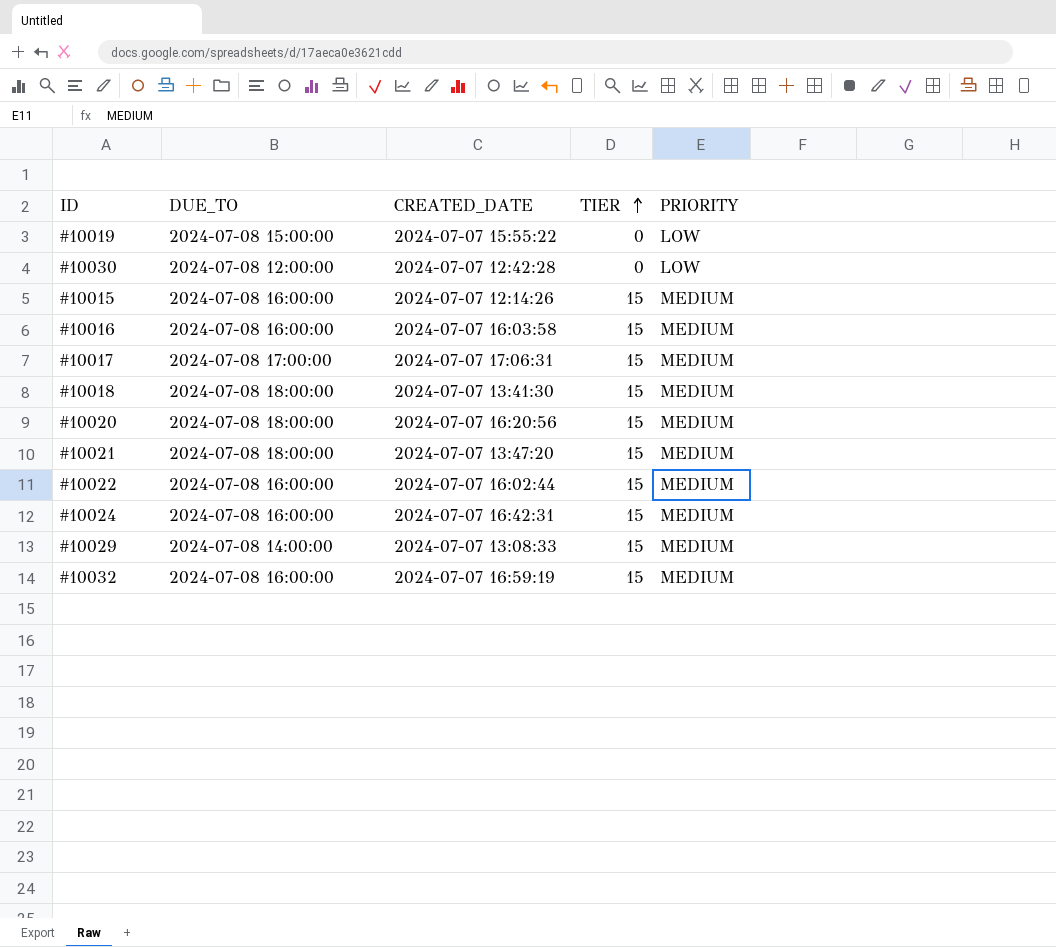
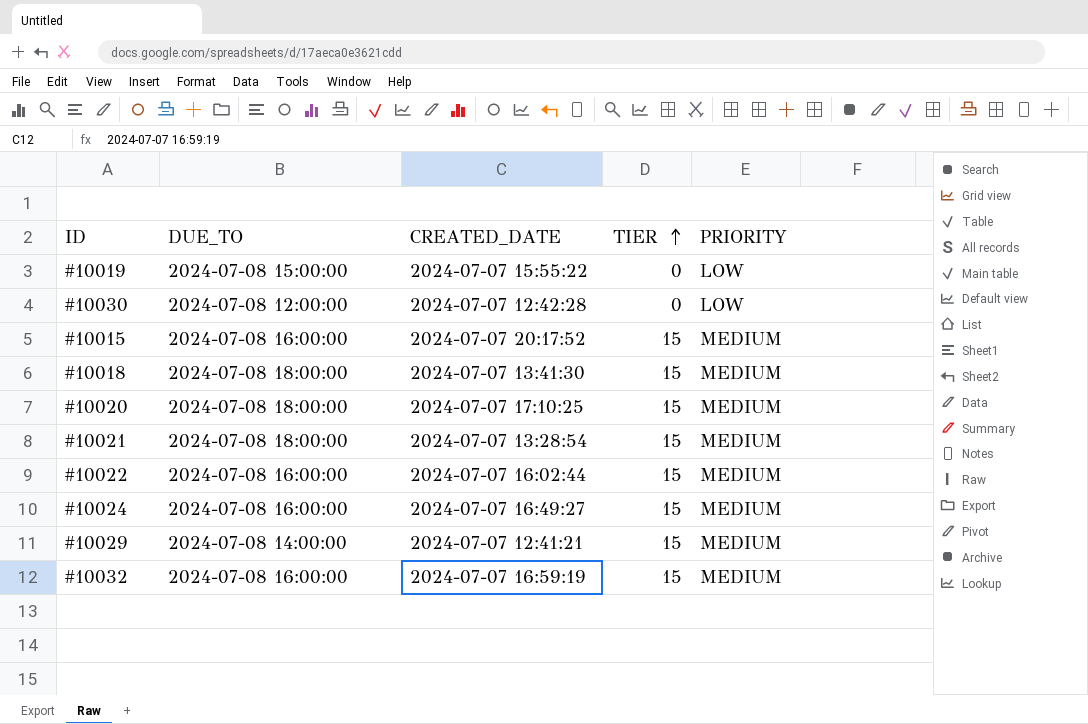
row #10016: 2024-07-08 16:00:00 | 2024-07-07 16:03:58 | 15 | MEDIUM -> none
row #10017: 2024-07-08 17:00:00 | 2024-07-07 17:06:31 | 15 | MEDIUM -> none
#10015 | CREATED_DATE: 2024-07-07 12:14:26 -> 2024-07-07 20:17:52
#10020 | CREATED_DATE: 2024-07-07 16:20:56 -> 2024-07-07 17:10:25
#10021 | CREATED_DATE: 2024-07-07 13:47:20 -> 2024-07-07 13:28:54
#10024 | CREATED_DATE: 2024-07-07 16:42:31 -> 2024-07-07 16:49:27
#10029 | CREATED_DATE: 2024-07-07 13:08:33 -> 2024-07-07 12:41:21

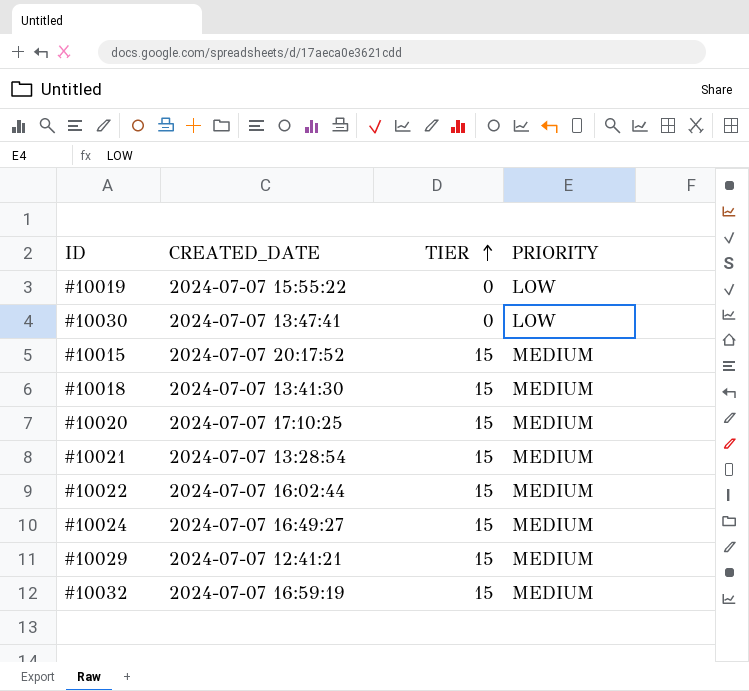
column DUE_TO | position: 2 -> none
#10030 | CREATED_DATE: 2024-07-07 12:42:28 -> 2024-07-07 13:47:41

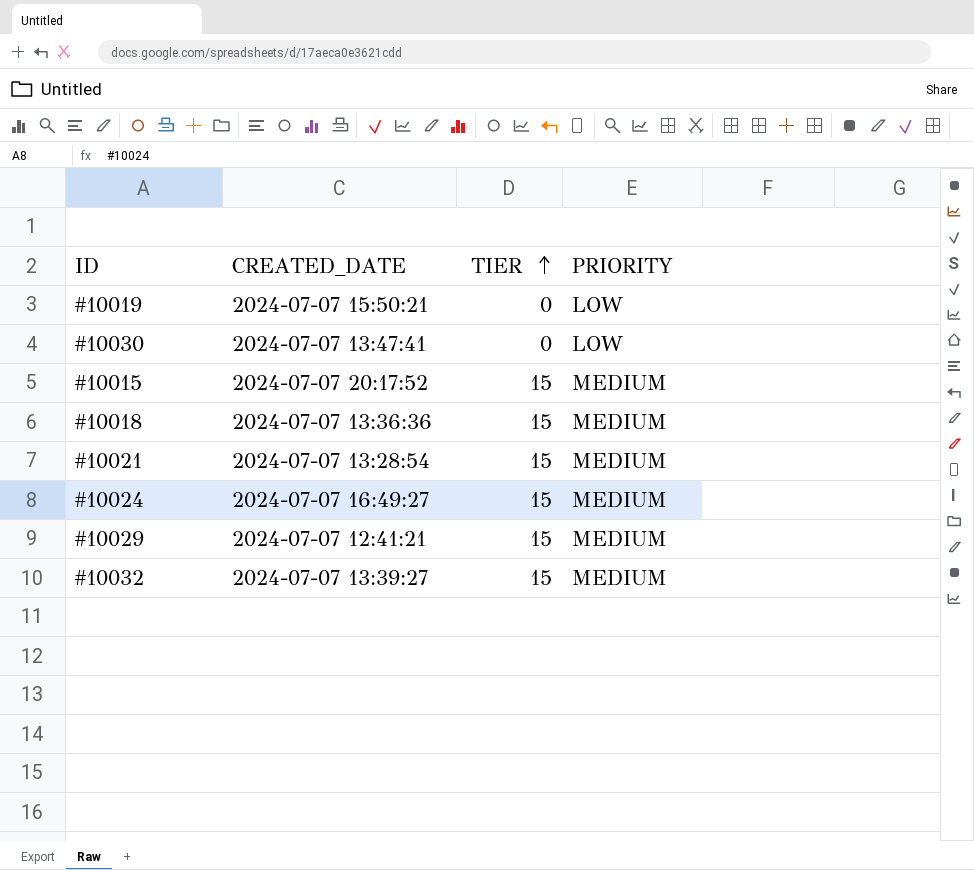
row #10020: 2024-07-07 17:10:25 | 15 | MEDIUM -> none
row #10022: 2024-07-07 16:02:44 | 15 | MEDIUM -> none
#10019 | CREATED_DATE: 2024-07-07 15:55:22 -> 2024-07-07 15:50:21
#10018 | CREATED_DATE: 2024-07-07 13:41:30 -> 2024-07-07 13:36:36
#10032 | CREATED_DATE: 2024-07-07 16:59:19 -> 2024-07-07 13:39:27

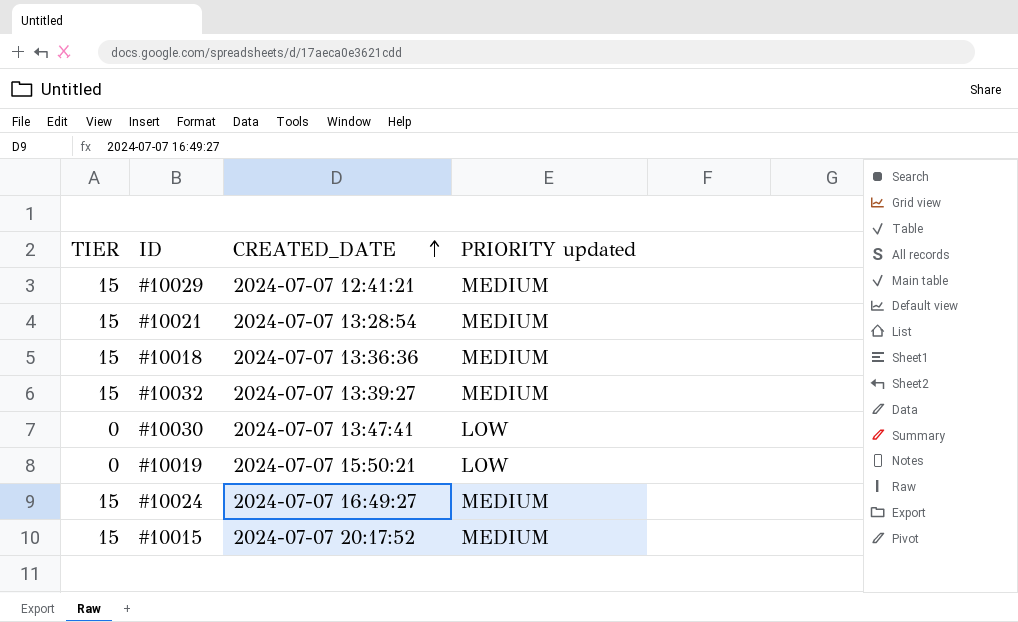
row order: TIER ascending -> CREATED_DATE ascending
column TIER | position: 3 -> 1
column name: PRIORITY -> PRIORITY updated

